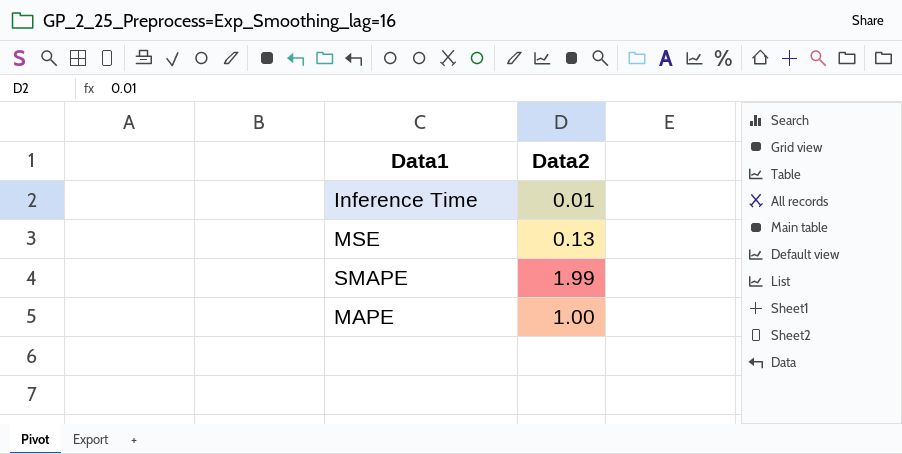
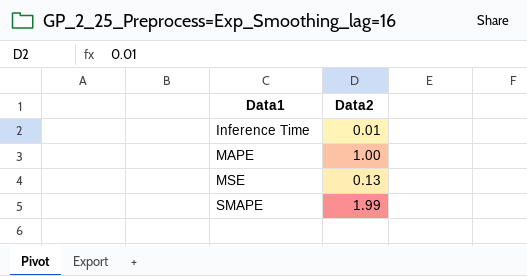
row order: none -> Data1 ascending

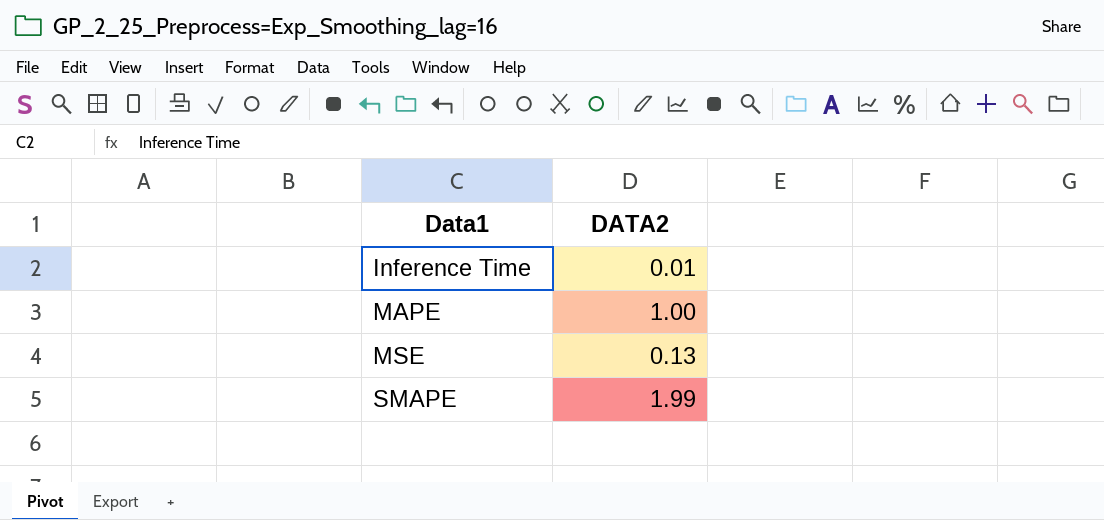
column name: Data2 -> DATA2

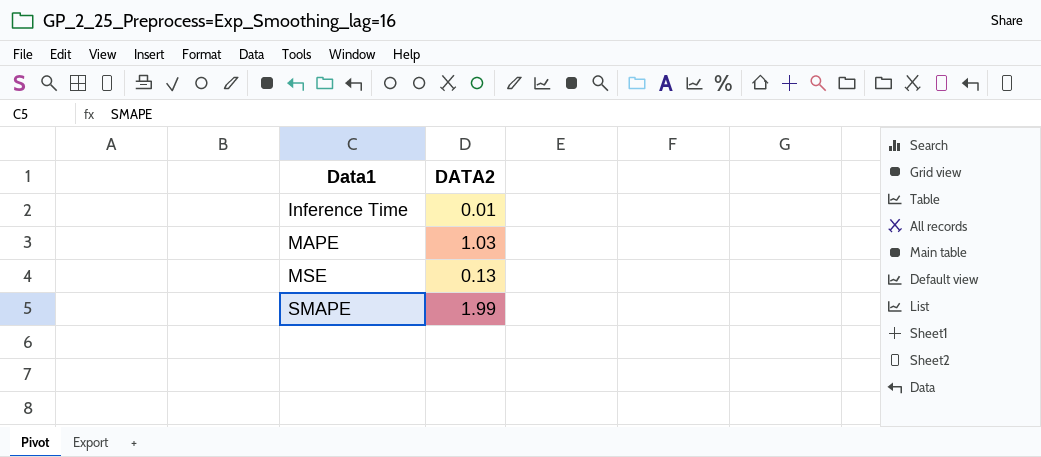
MAPE | DATA2: 1.00 -> 1.03

